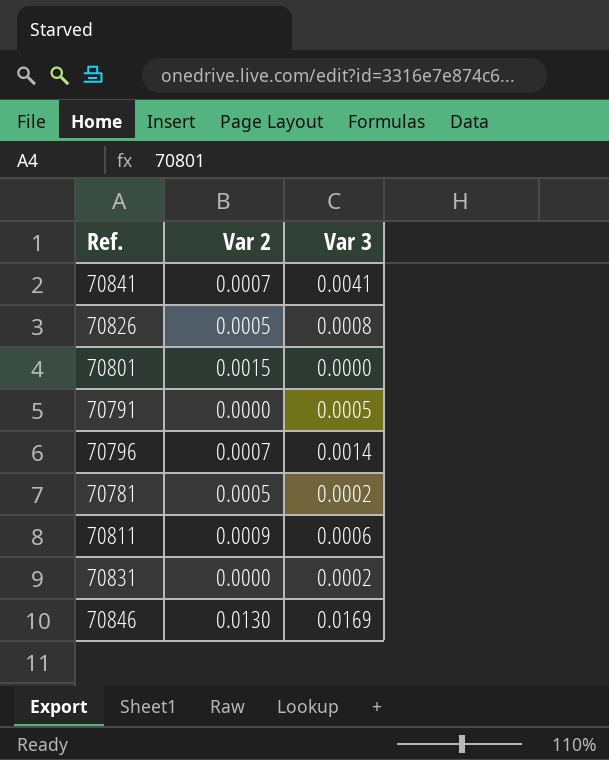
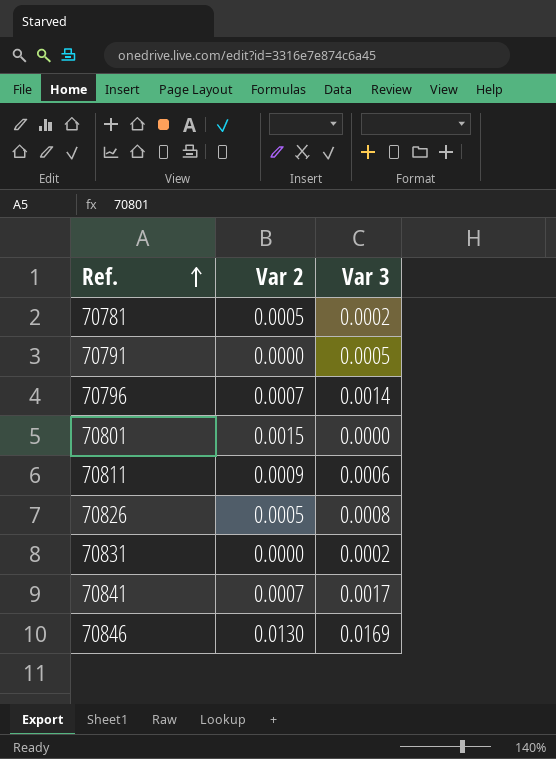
row order: none -> Ref. ascending
70841 | Var 3: 0.0041 -> 0.0017

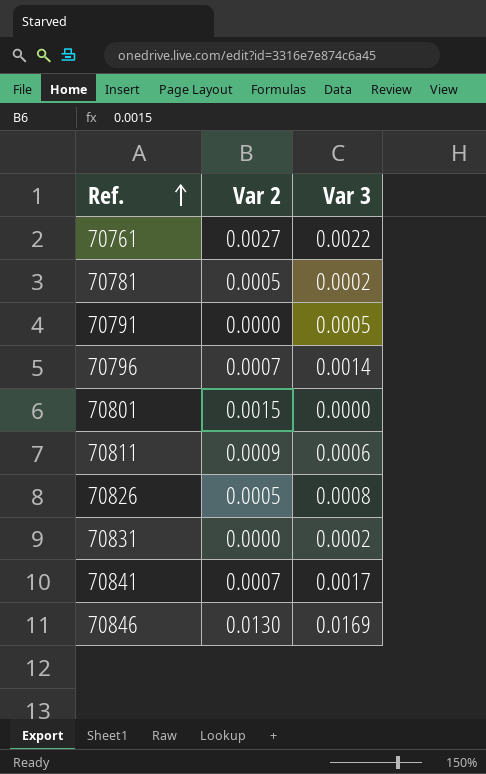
row 70761: none -> 0.0027 | 0.0022

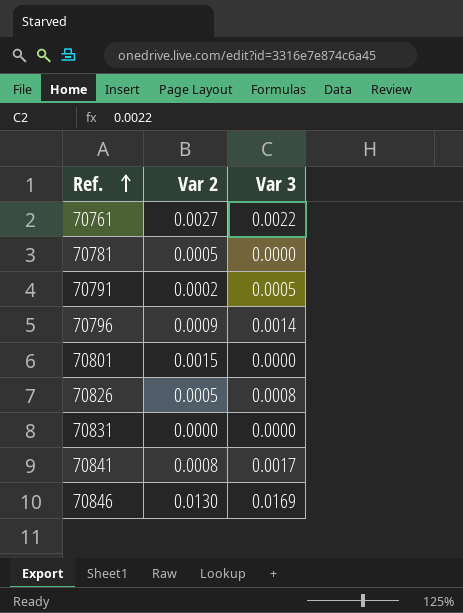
row 70811: 0.0009 | 0.0006 -> none
70781 | Var 3: 0.0002 -> 0.0000
70791 | Var 2: 0.0000 -> 0.0002
70796 | Var 2: 0.0007 -> 0.0009
70831 | Var 3: 0.0002 -> 0.0000
70841 | Var 2: 0.0007 -> 0.0008

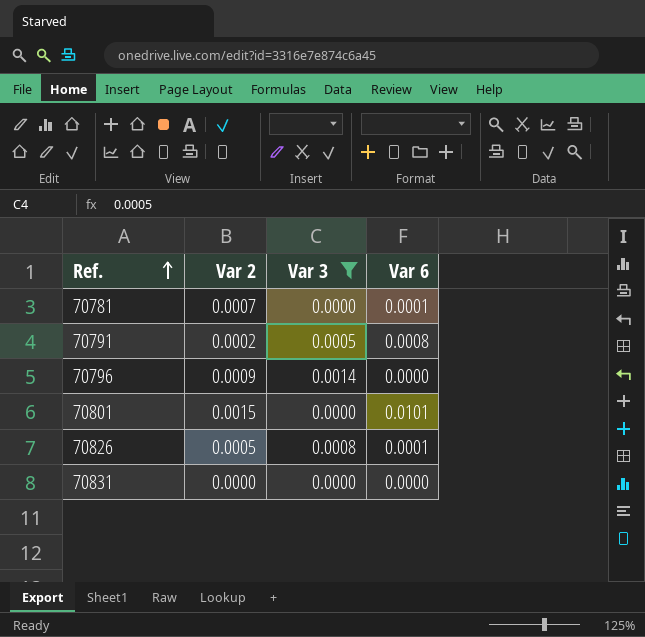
filter: none -> Var 3 <= 0.0014
column Var 6 | position: none -> 4
70781 | Var 2: 0.0005 -> 0.0007

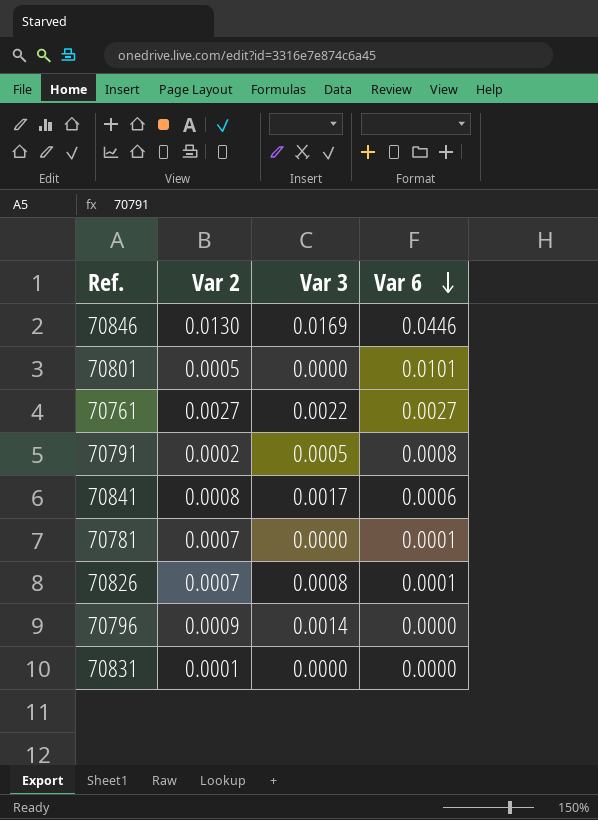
filter: Var 3 <= 0.0014 -> none
row order: Ref. ascending -> Var 6 descending
70801 | Var 2: 0.0015 -> 0.0005
70826 | Var 2: 0.0005 -> 0.0007
70831 | Var 2: 0.0000 -> 0.0001

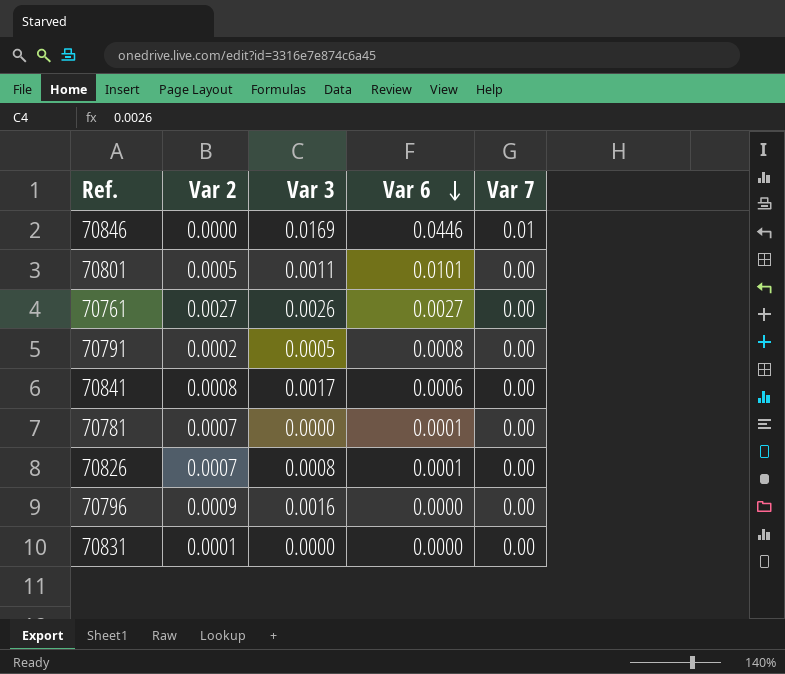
column Var 7 | position: none -> 5
70846 | Var 2: 0.0130 -> 0.0000
70801 | Var 3: 0.0000 -> 0.0011
70761 | Var 3: 0.0022 -> 0.0026
70796 | Var 3: 0.0014 -> 0.0016

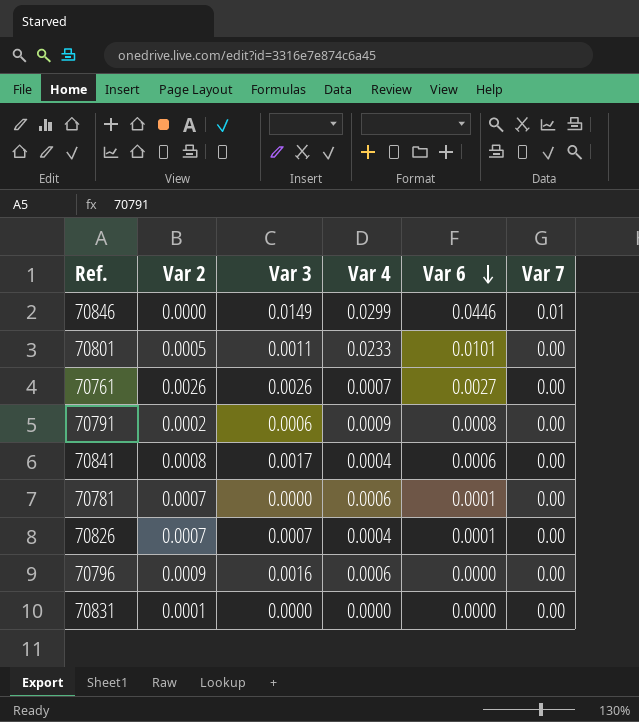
column Var 4 | position: none -> 4
70846 | Var 3: 0.0169 -> 0.0149
70761 | Var 2: 0.0027 -> 0.0026
70791 | Var 3: 0.0005 -> 0.0006
70826 | Var 3: 0.0008 -> 0.0007

